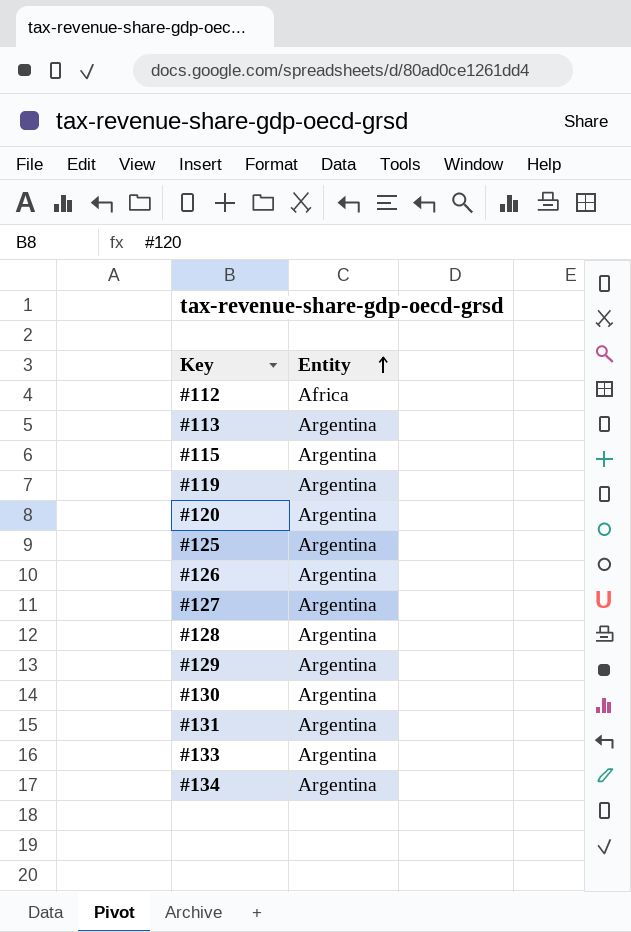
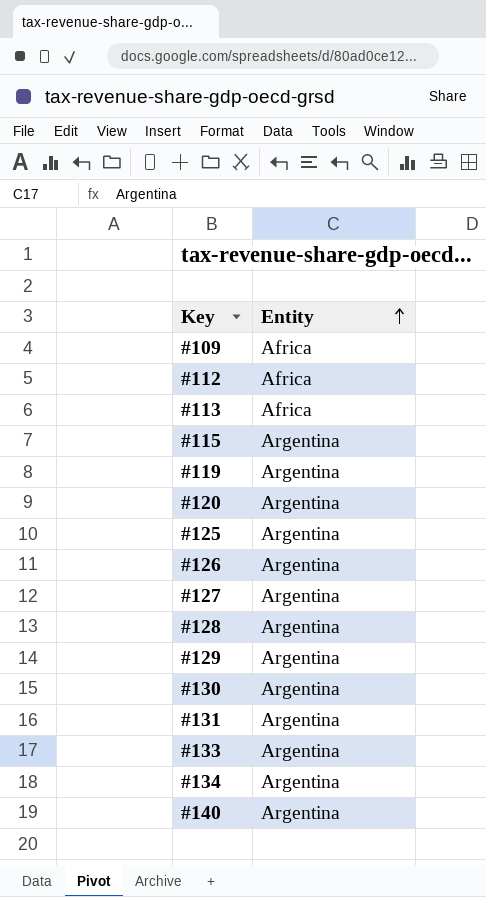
row #109: none -> Africa
#113 | Entity: Argentina -> Africa
row #140: none -> Argentina

